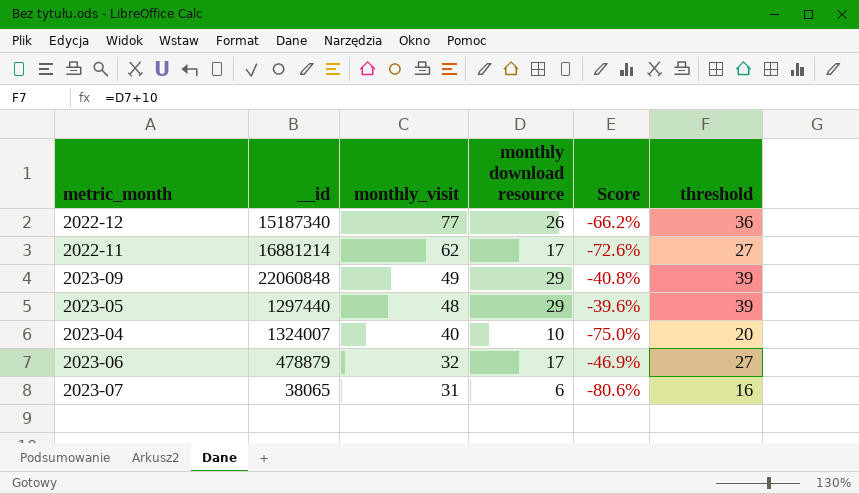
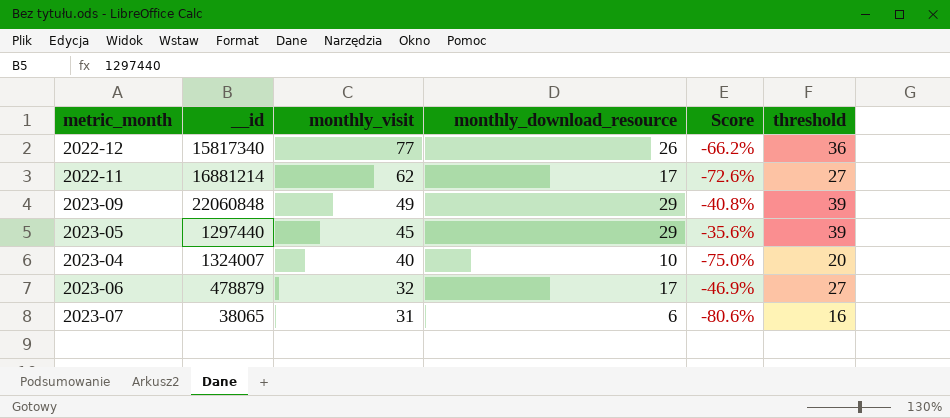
column name: monthly download resource -> monthly_download_resource
2022-12 | __id: 15187340 -> 15817340
2023-05 | monthly_visit: 48 -> 45
2023-05 | Score: -39.6% -> -35.6%

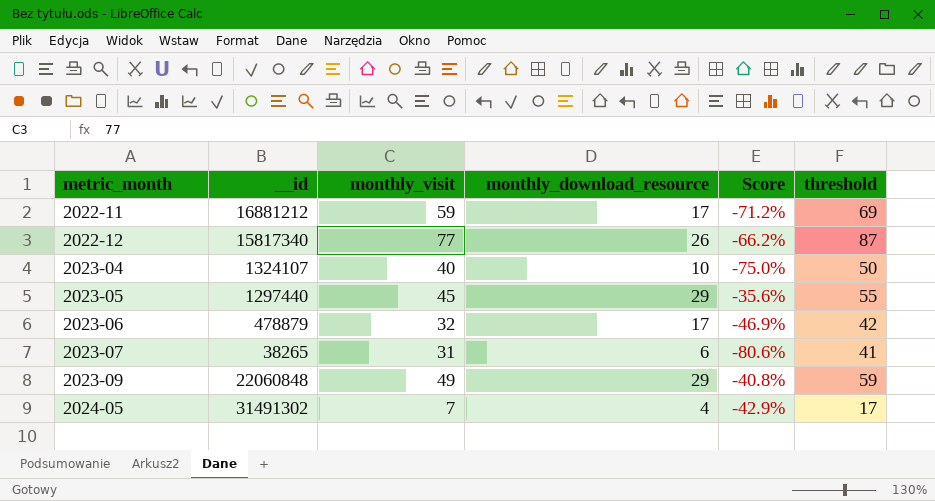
row order: monthly_visit descending -> metric_month ascending
column threshold | formula: [monthly_download_resource] + 10 -> [monthly_visit] + 10
2022-11 | __id: 16881214 -> 16881212
2022-11 | monthly_visit: 62 -> 59
2022-11 | Score: -72.6% -> -71.2%
2023-04 | __id: 1324007 -> 1324107
2023-07 | __id: 38065 -> 38265
row 2024-05: none -> 31491302 | 7 | 4 | -42.9% | 17

